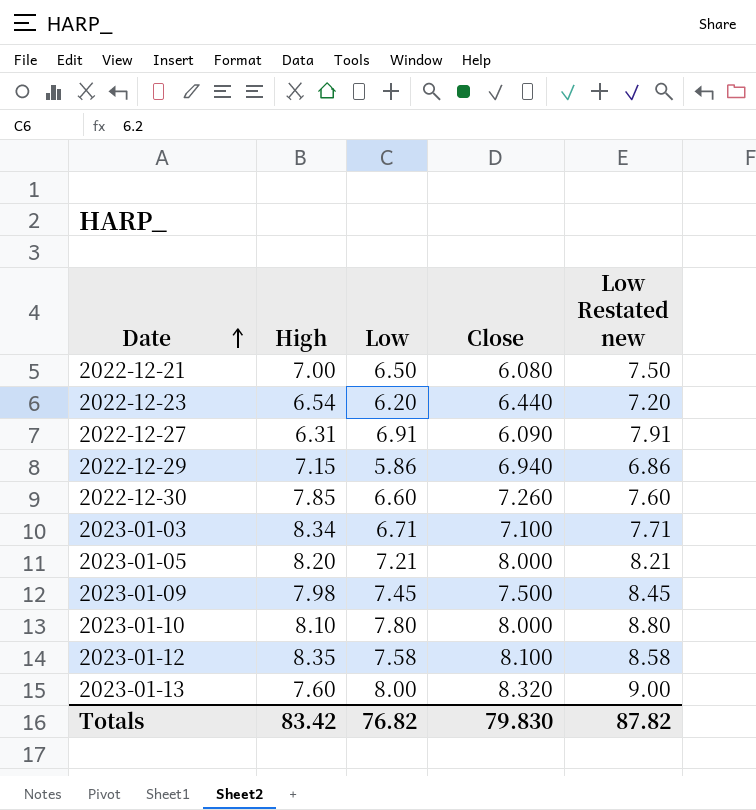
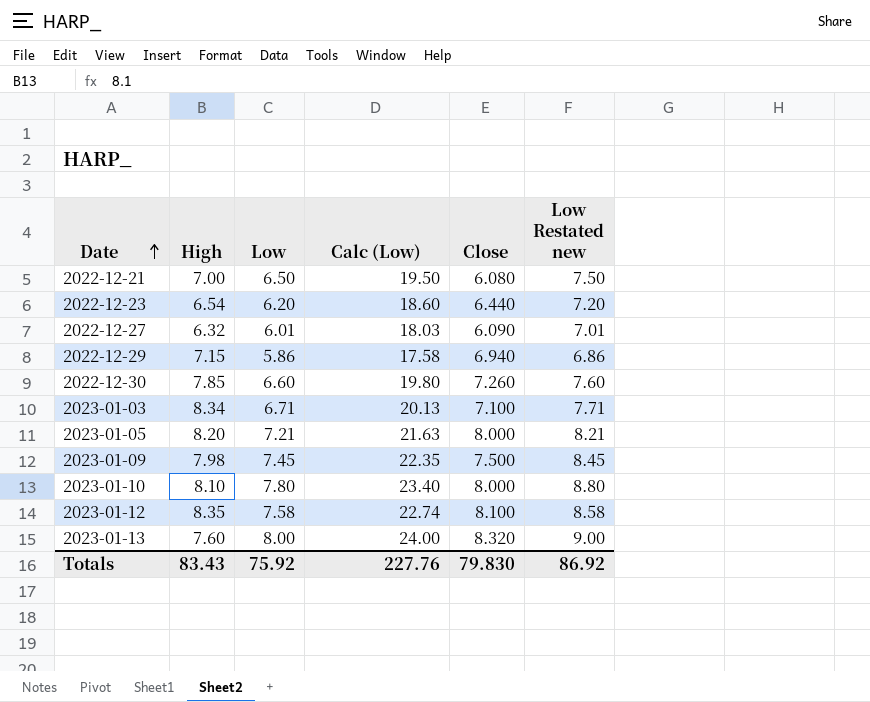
column Calc (Low) | formula: none -> [Low] * 3
2022-12-27 | High: 6.31 -> 6.32
2022-12-27 | Low: 6.91 -> 6.01
2022-12-27 | Low Restated new: 7.91 -> 7.01
Totals | High: 83.42 -> 83.43
Totals | Low: 76.82 -> 75.92
Totals | Low Restated new: 87.82 -> 86.92

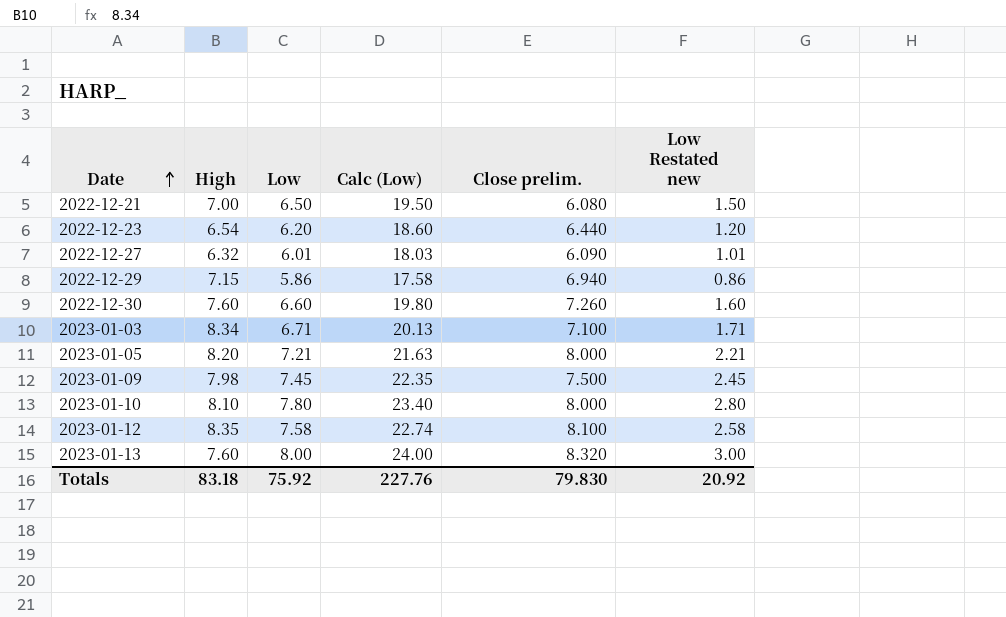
column name: Close -> Close prelim.
column Low Restated new | formula: [Low] + 1 -> [Low] - 5
2022-12-30 | High: 7.85 -> 7.60
Totals | High: 83.43 -> 83.18
Totals | Low Restated new: 86.92 -> 20.92

